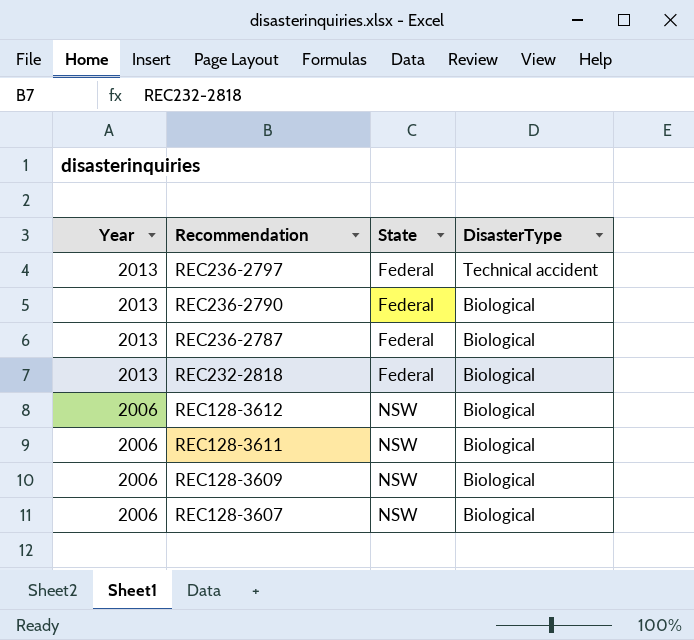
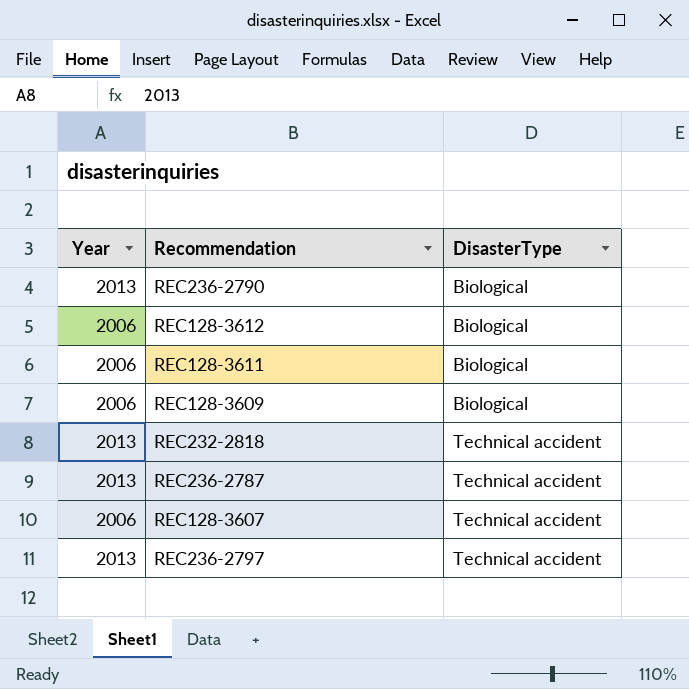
row order: Year descending -> DisasterType ascending
column State | position: 3 -> none
REC232-2818 | DisasterType: Biological -> Technical accident
REC236-2787 | DisasterType: Biological -> Technical accident
REC128-3607 | DisasterType: Biological -> Technical accident

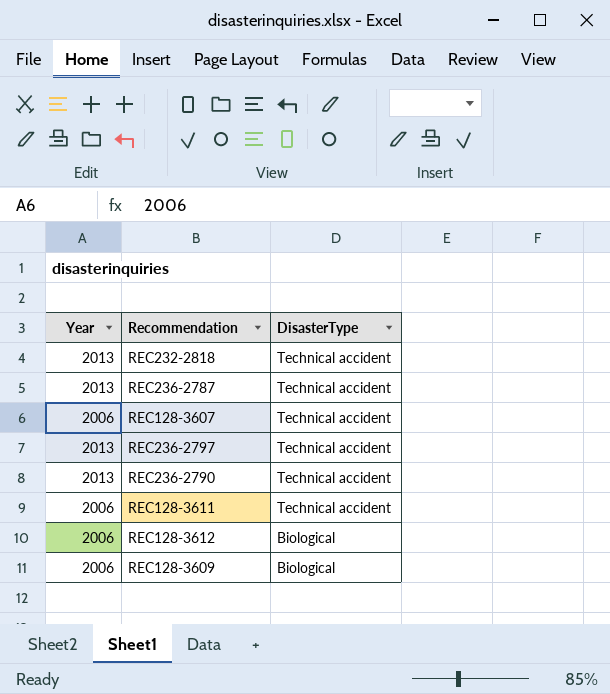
row order: DisasterType ascending -> DisasterType descending
REC236-2790 | DisasterType: Biological -> Technical accident
REC128-3611 | DisasterType: Biological -> Technical accident

